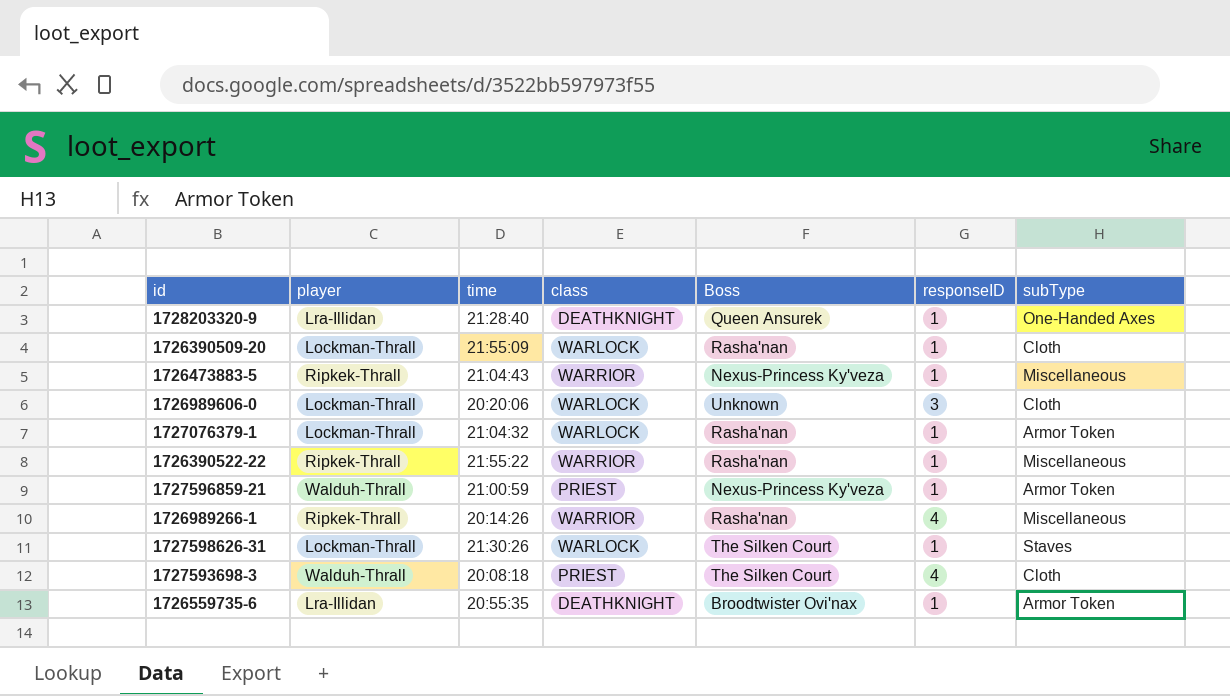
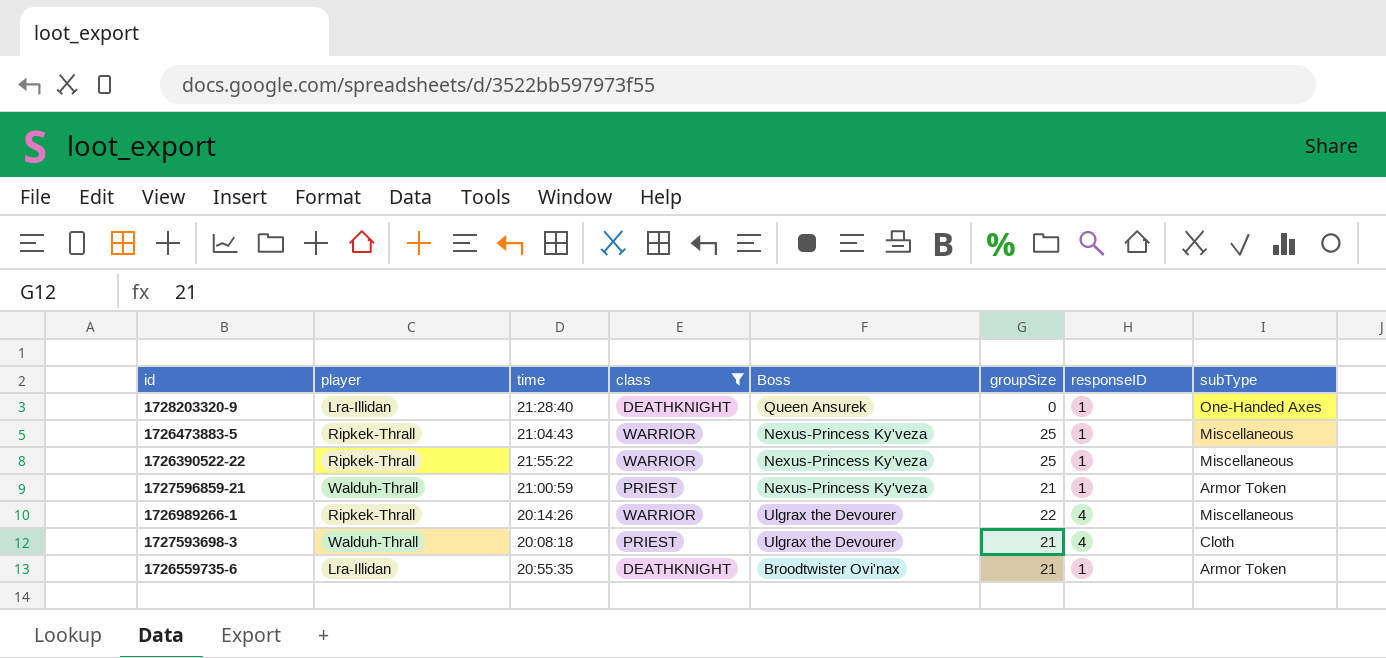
filter: none -> class != WARLOCK
column groupSize | position: none -> 6
1726390522-22 | Boss: Rasha'nan -> Nexus-Princess Ky'veza
1726989266-1 | Boss: Rasha'nan -> Ulgrax the Devourer
1727593698-3 | Boss: The Silken Court -> Ulgrax the Devourer

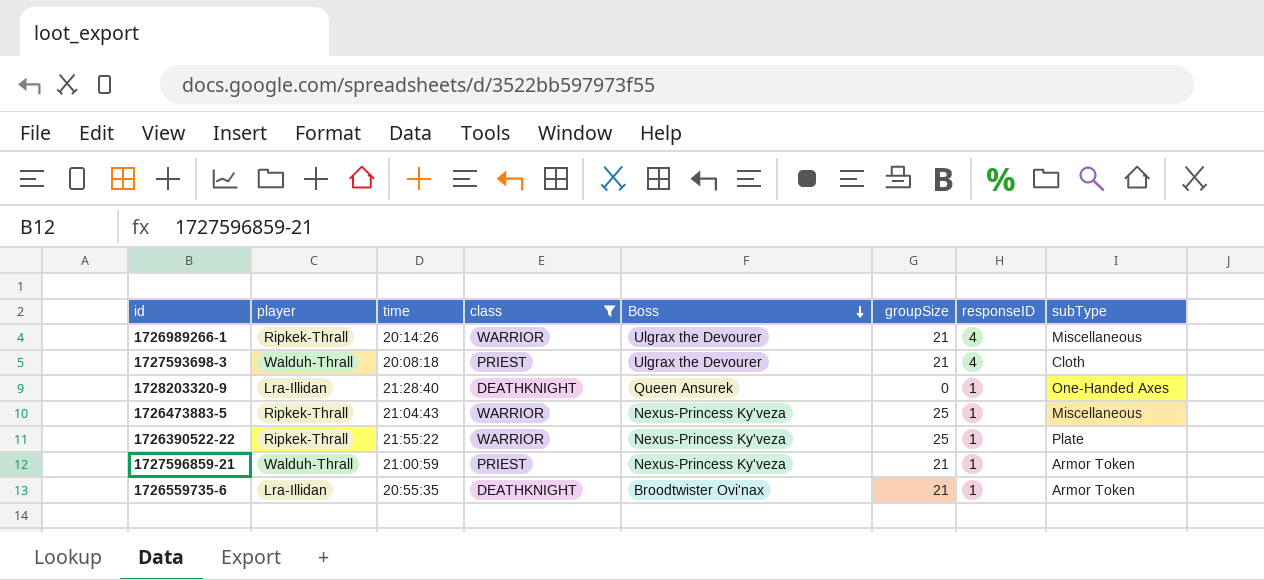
row order: none -> Boss descending
1726989266-1 | groupSize: 22 -> 21
1726390522-22 | subType: Miscellaneous -> Plate

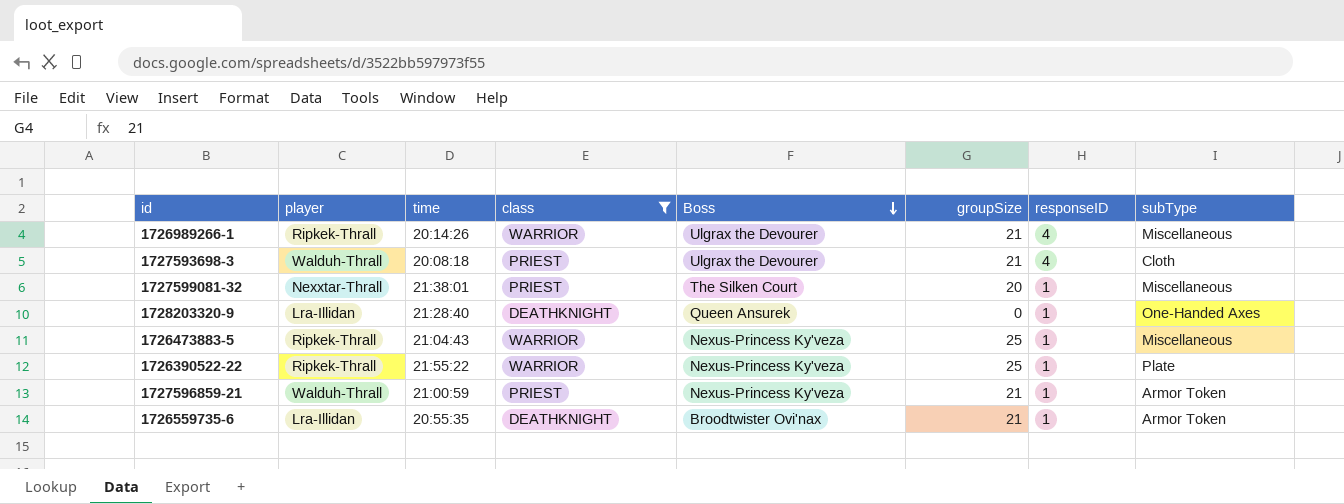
row 1727599081-32: none -> Nexxtar-Thrall | 21:38:01 | PRIEST | The Silken Court | 20 | 1 | Miscellaneous

